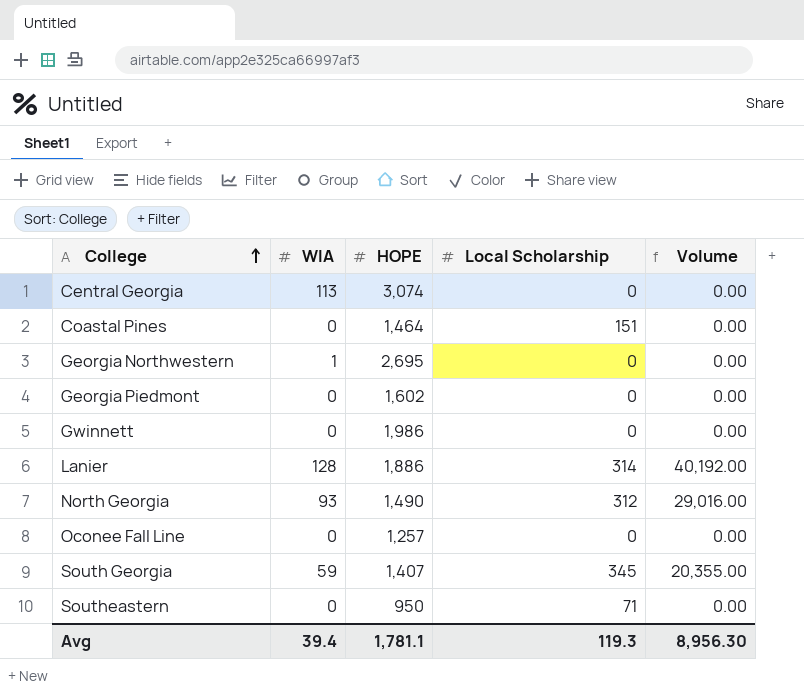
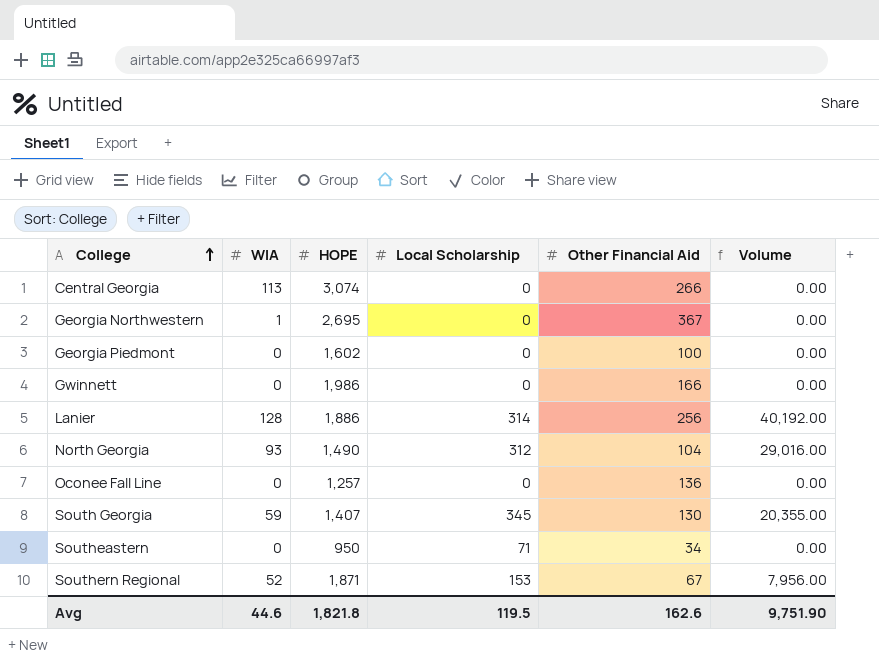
column Other Financial Aid | position: none -> 5
row Coastal Pines: 0 | 1,464 | 151 | 0.00 -> none
row Southern Regional: none -> 52 | 1,871 | 153 | 67 | 7,956.00
Avg | WIA: 39.4 -> 44.6
Avg | HOPE: 1,781.1 -> 1,821.8
Avg | Local Scholarship: 119.3 -> 119.5
Avg | Volume: 8,956.30 -> 9,751.90

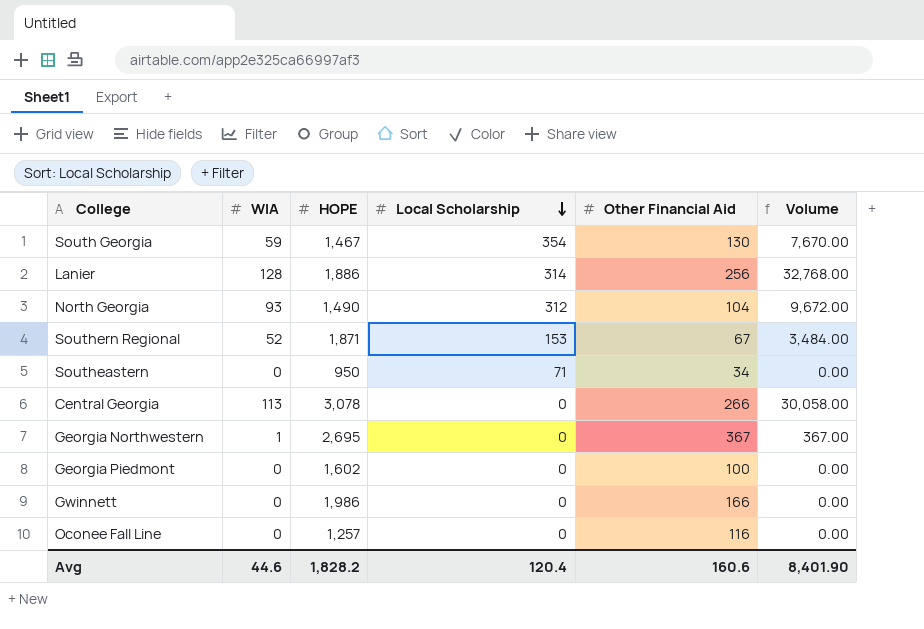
row order: College ascending -> Local Scholarship descending
column Volume | formula: [WIA] * [Local Scholarship] -> [WIA] * [Other Financial Aid]
South Georgia | HOPE: 1,407 -> 1,467
South Georgia | Local Scholarship: 345 -> 354
Central Georgia | HOPE: 3,074 -> 3,078
Oconee Fall Line | Other Financial Aid: 136 -> 116
Avg | HOPE: 1,821.8 -> 1,828.2
Avg | Local Scholarship: 119.5 -> 120.4
Avg | Other Financial Aid: 162.6 -> 160.6
Avg | Volume: 9,751.90 -> 8,401.90

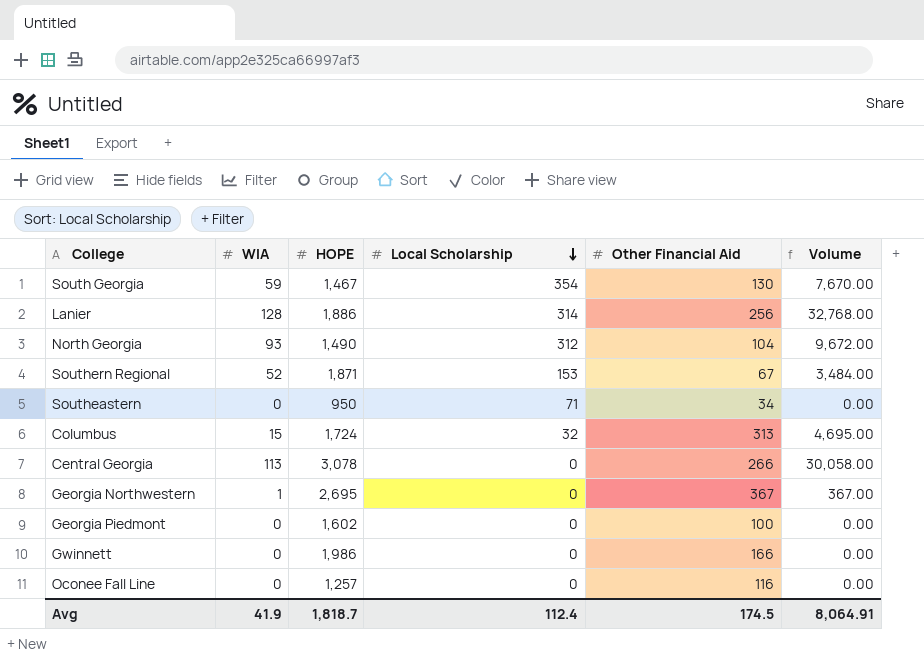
row Columbus: none -> 15 | 1,724 | 32 | 313 | 4,695.00
Avg | WIA: 44.6 -> 41.9
Avg | HOPE: 1,828.2 -> 1,818.7
Avg | Local Scholarship: 120.4 -> 112.4
Avg | Other Financial Aid: 160.6 -> 174.5
Avg | Volume: 8,401.90 -> 8,064.91

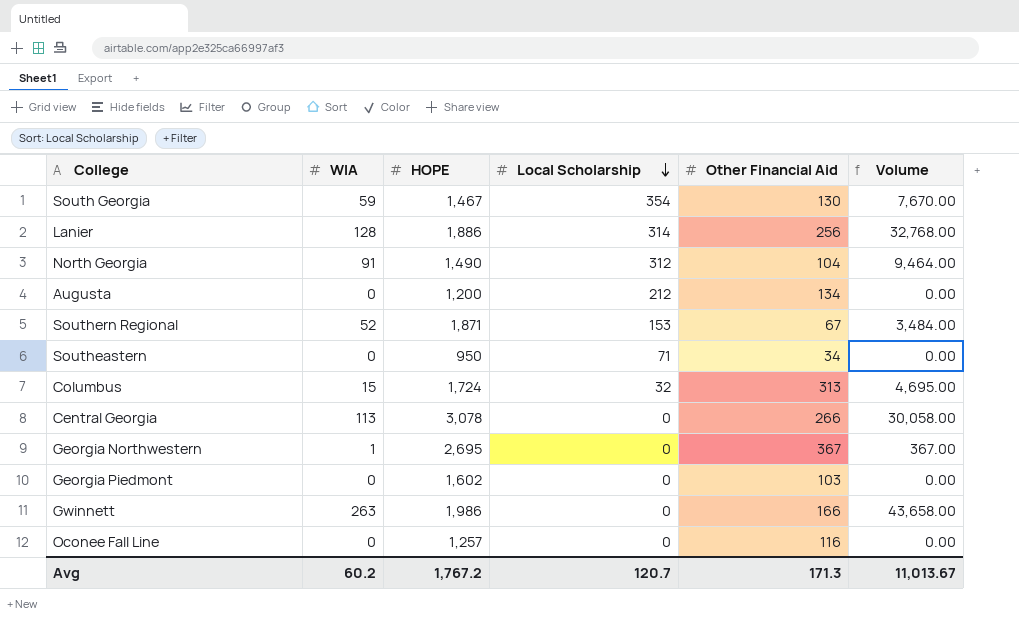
North Georgia | WIA: 93 -> 91
North Georgia | Volume: 9,672.00 -> 9,464.00
row Augusta: none -> 0 | 1,200 | 212 | 134 | 0.00
Georgia Piedmont | Other Financial Aid: 100 -> 103
Gwinnett | WIA: 0 -> 263
Gwinnett | Volume: 0.00 -> 43,658.00
Avg | WIA: 41.9 -> 60.2
Avg | HOPE: 1,818.7 -> 1,767.2
Avg | Local Scholarship: 112.4 -> 120.7
Avg | Other Financial Aid: 174.5 -> 171.3
Avg | Volume: 8,064.91 -> 11,013.67

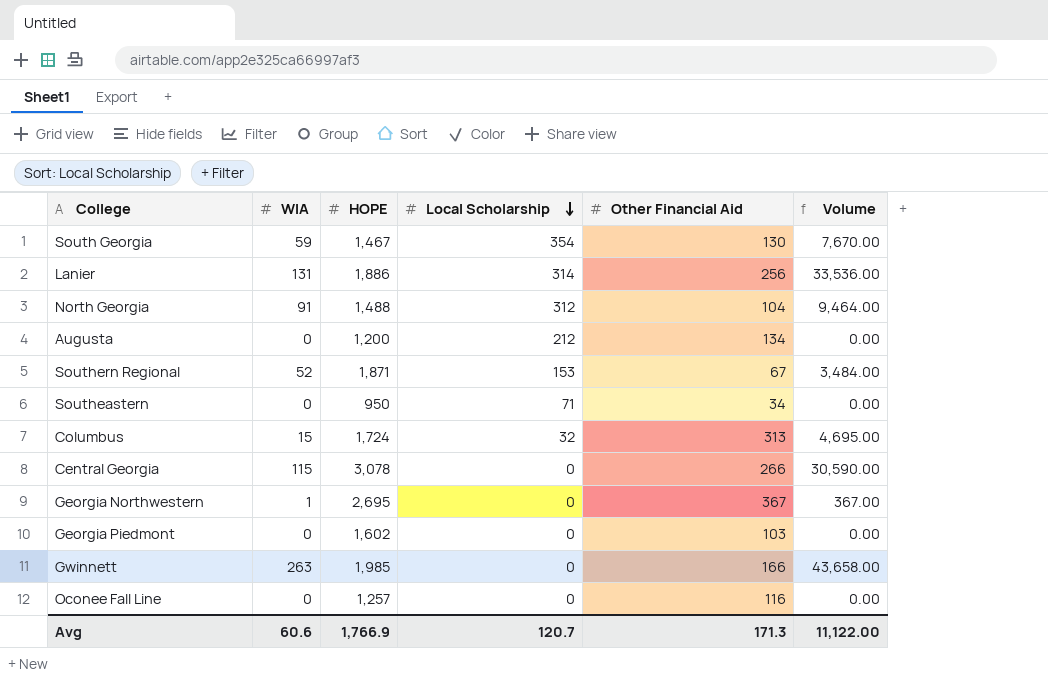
Lanier | WIA: 128 -> 131
Lanier | Volume: 32,768.00 -> 33,536.00
North Georgia | HOPE: 1,490 -> 1,488
Central Georgia | WIA: 113 -> 115
Central Georgia | Volume: 30,058.00 -> 30,590.00
Gwinnett | HOPE: 1,986 -> 1,985
Avg | WIA: 60.2 -> 60.6
Avg | HOPE: 1,767.2 -> 1,766.9
Avg | Volume: 11,013.67 -> 11,122.00

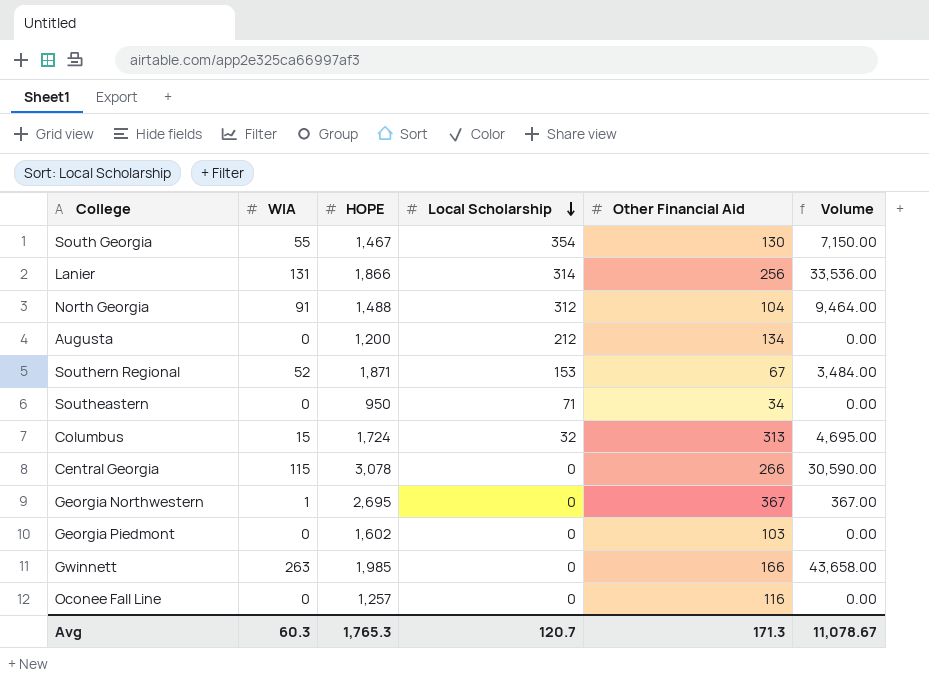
South Georgia | WIA: 59 -> 55
South Georgia | Volume: 7,670.00 -> 7,150.00
Lanier | HOPE: 1,886 -> 1,866
Avg | WIA: 60.6 -> 60.3
Avg | HOPE: 1,766.9 -> 1,765.3
Avg | Volume: 11,122.00 -> 11,078.67

